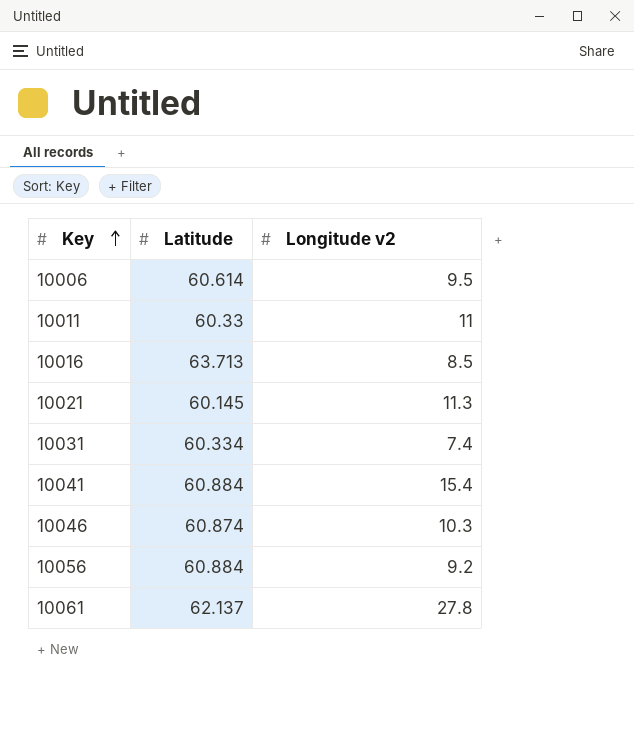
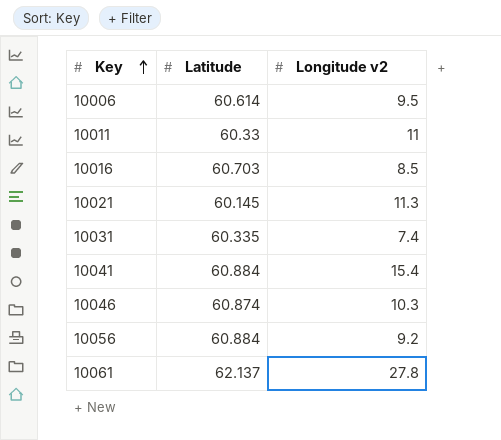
10016 | Latitude: 63.713 -> 60.703
10031 | Latitude: 60.334 -> 60.335

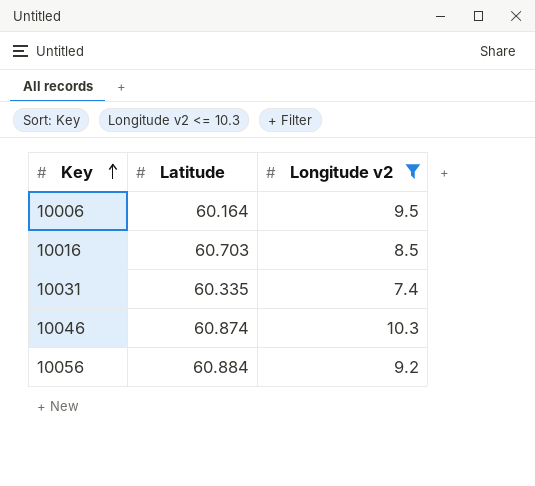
filter: none -> Longitude v2 <= 10.3
10006 | Latitude: 60.614 -> 60.164

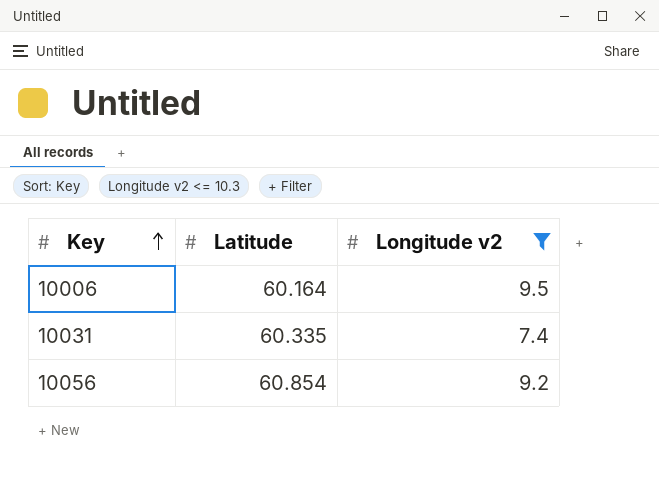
row 10016: 60.703 | 8.5 -> none
row 10046: 60.874 | 10.3 -> none
10056 | Latitude: 60.884 -> 60.854

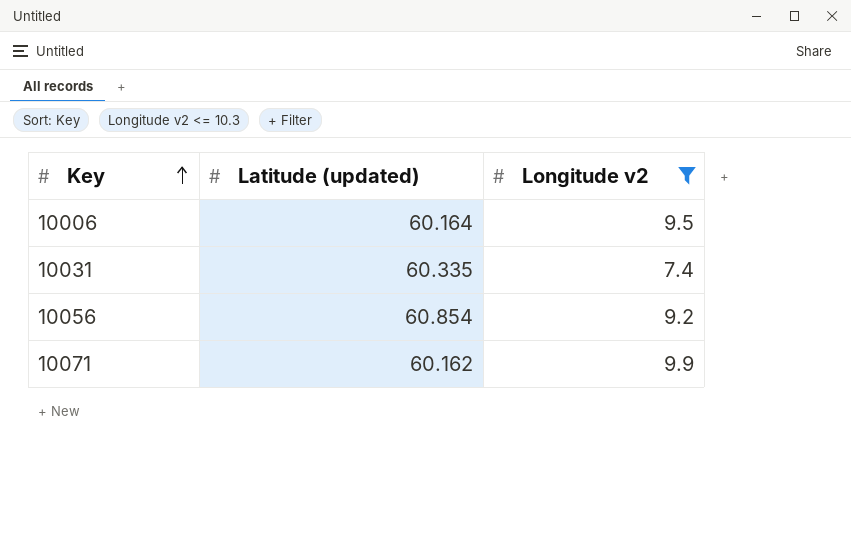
column name: Latitude -> Latitude (updated)
row 10071: none -> 60.162 | 9.9

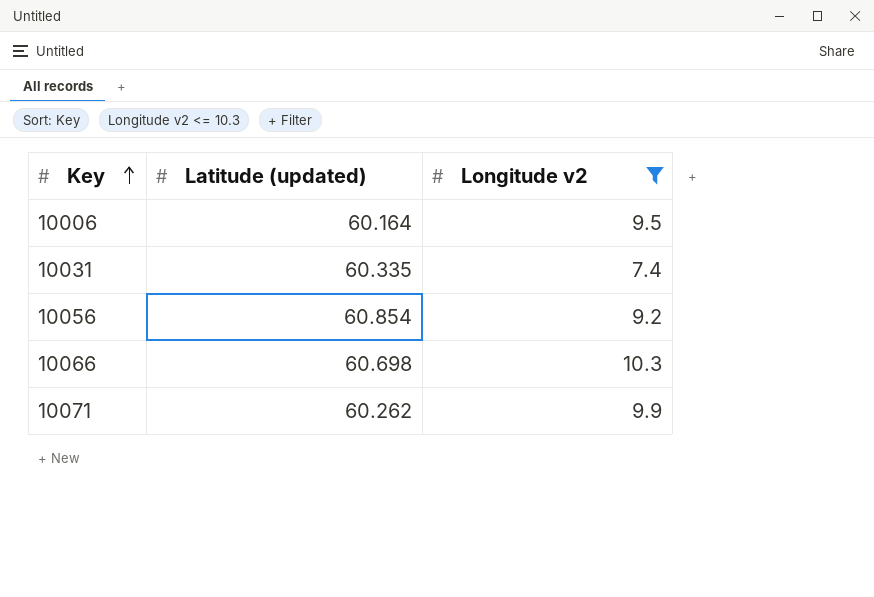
row 10066: none -> 60.698 | 10.3
10071 | Latitude (updated): 60.162 -> 60.262

